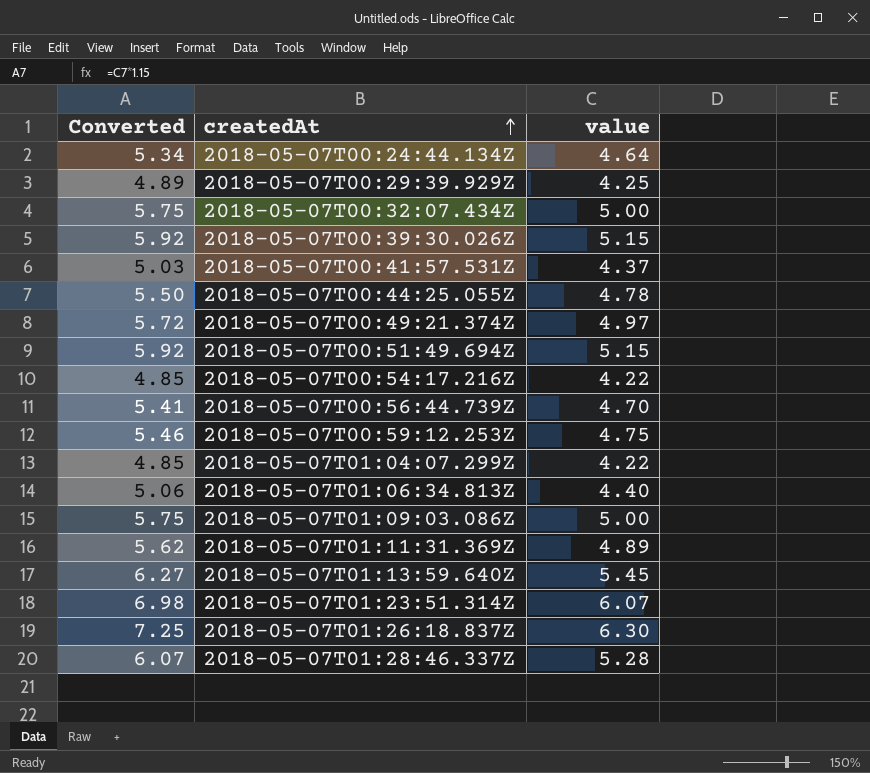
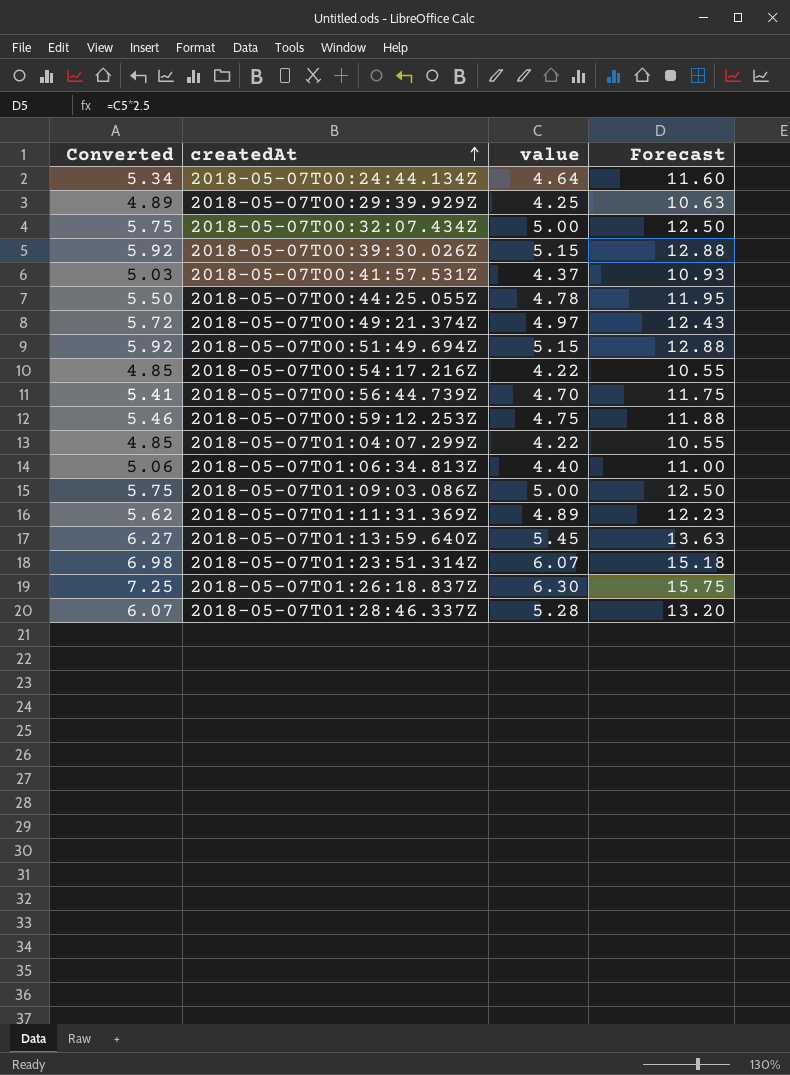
column Forecast | formula: none -> [value] * 2.5

